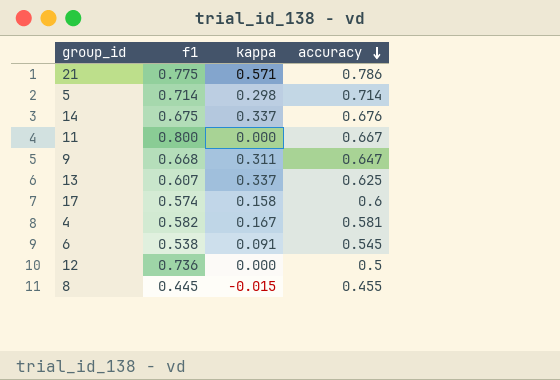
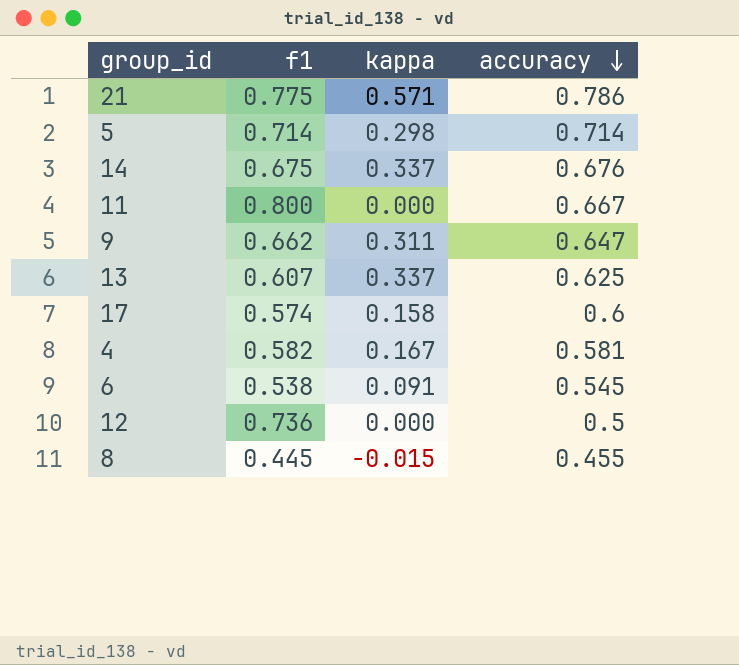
9 | f1: 0.668 -> 0.662

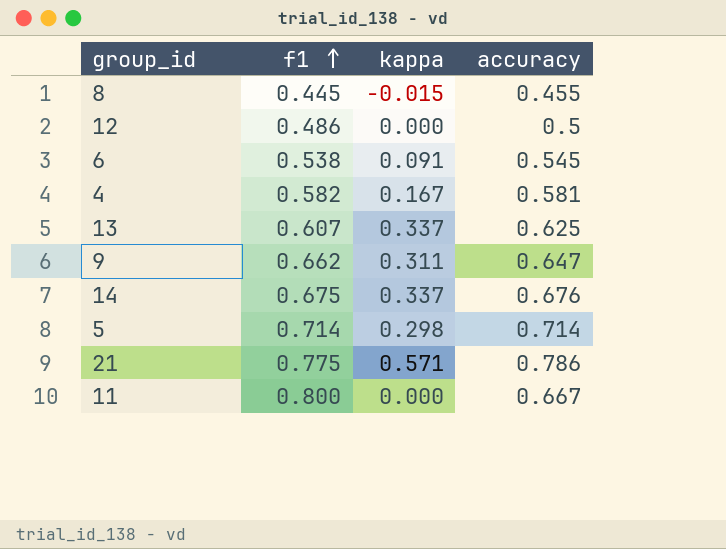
row order: accuracy descending -> f1 ascending
row 17: 0.574 | 0.158 | 0.6 -> none
12 | f1: 0.736 -> 0.486

